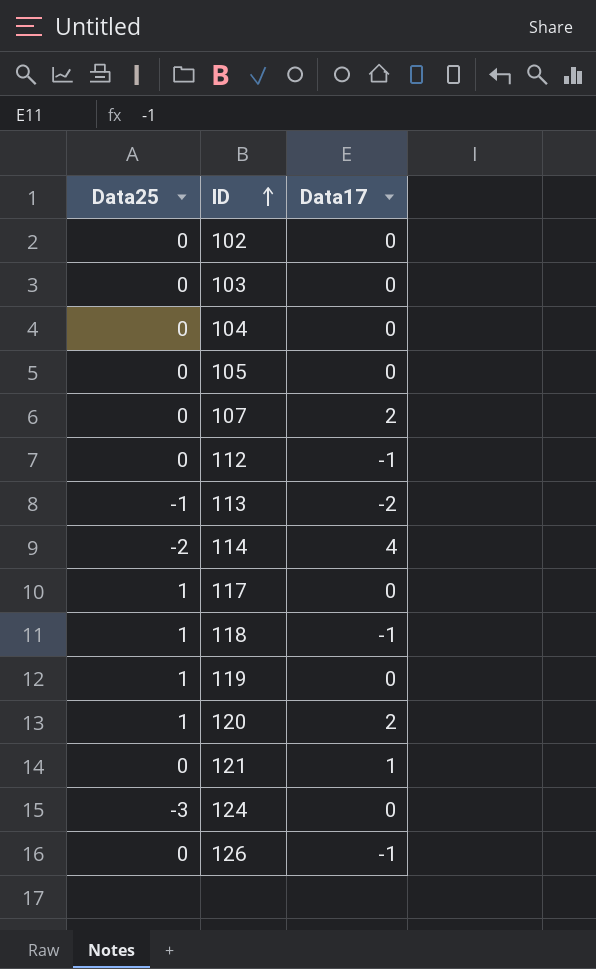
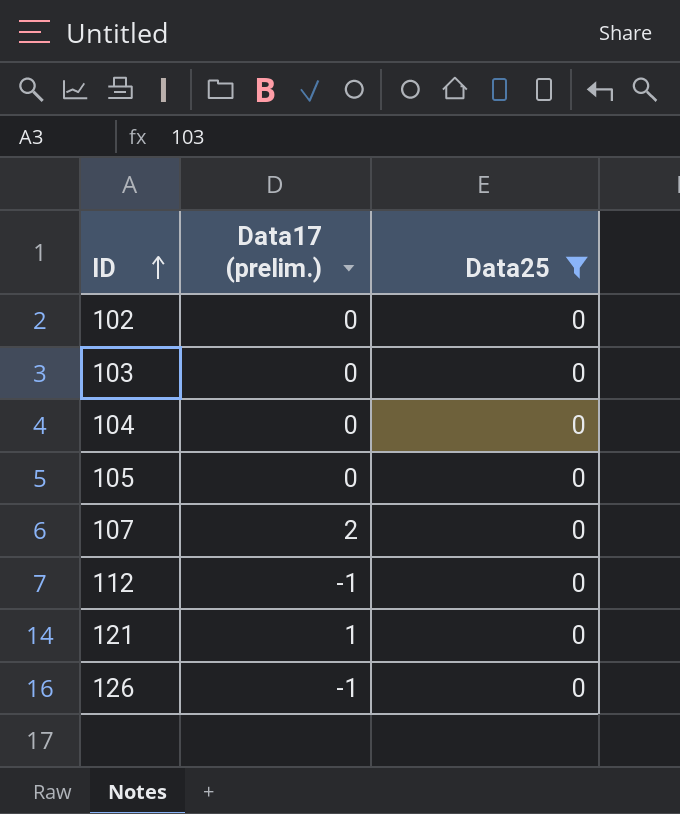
filter: none -> Data25 = 0
column name: Data17 -> Data17 (prelim.)
column Data25 | position: 1 -> 3

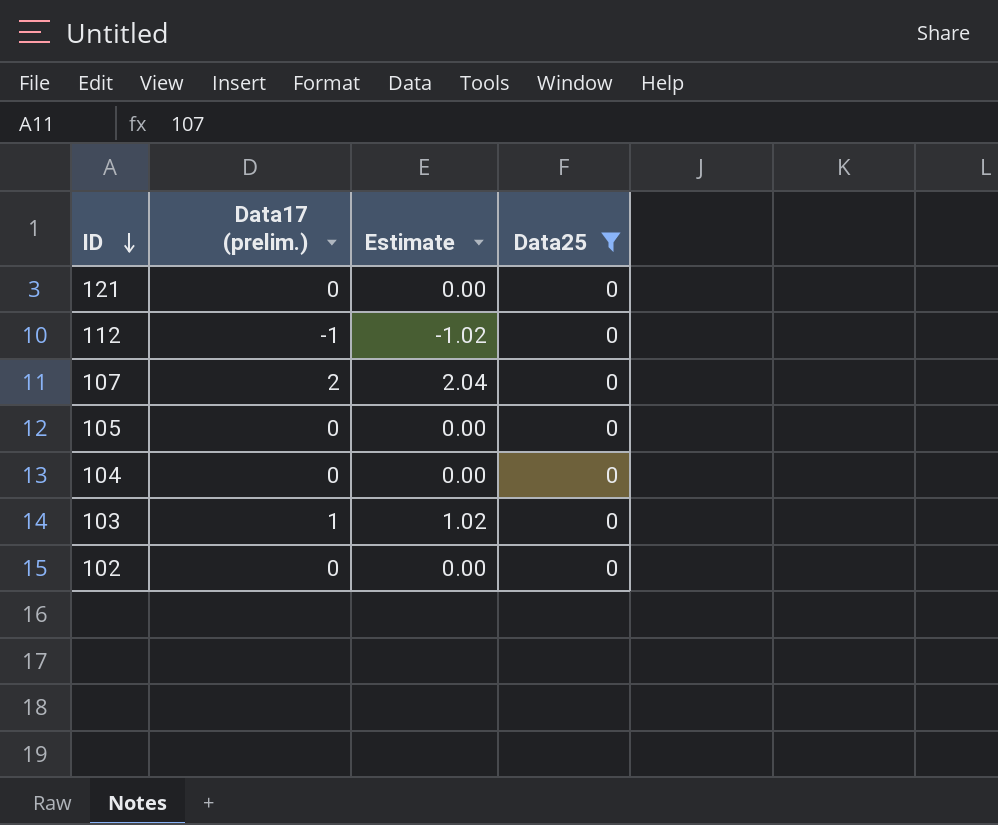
row order: ID ascending -> ID descending
column Estimate | formula: none -> [Data17 (prelim.)] * 1.02
row 126: -1 | 0 -> none
121 | Data17 (prelim.): 1 -> 0
103 | Data17 (prelim.): 0 -> 1

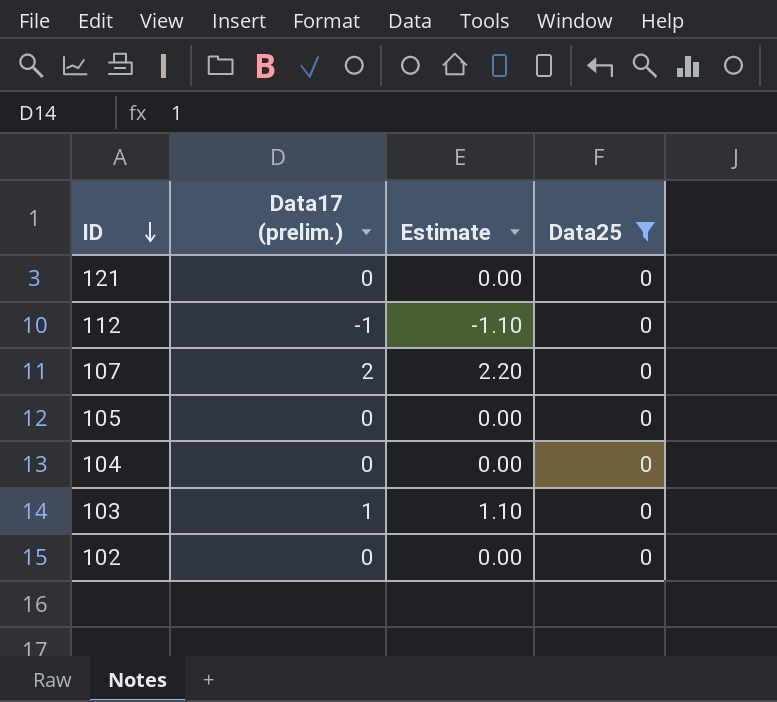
column Estimate | formula: [Data17 (prelim.)] * 1.02 -> [Data17 (prelim.)] * 1.1

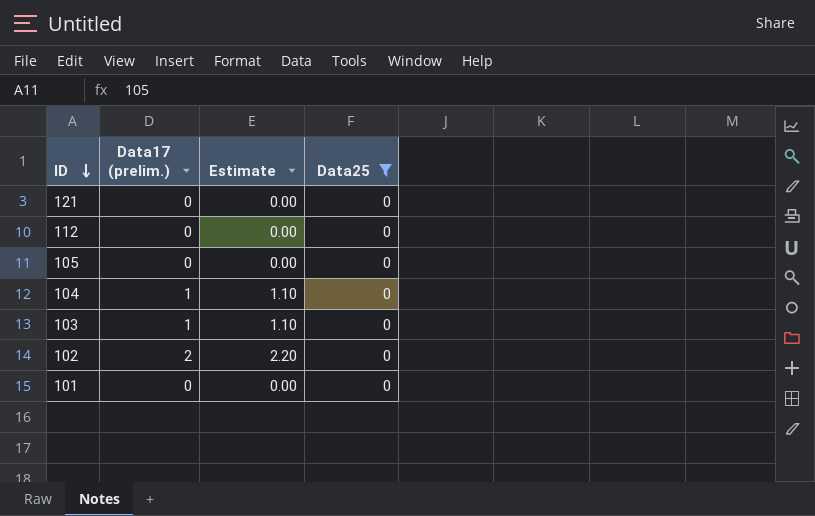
row 107: 2 | 2.20 | 0 -> none
112 | Data17 (prelim.): -1 -> 0
112 | Estimate: -1.10 -> 0.00
104 | Data17 (prelim.): 0 -> 1
104 | Estimate: 0.00 -> 1.10
102 | Data17 (prelim.): 0 -> 2
102 | Estimate: 0.00 -> 2.20
row 101: none -> 0 | 0.00 | 0

